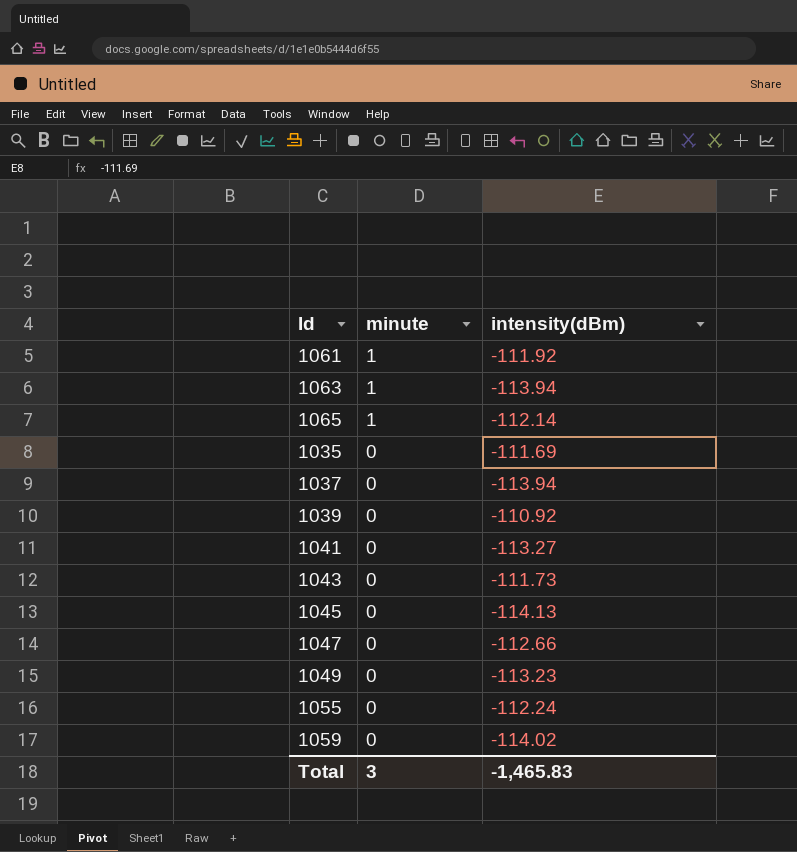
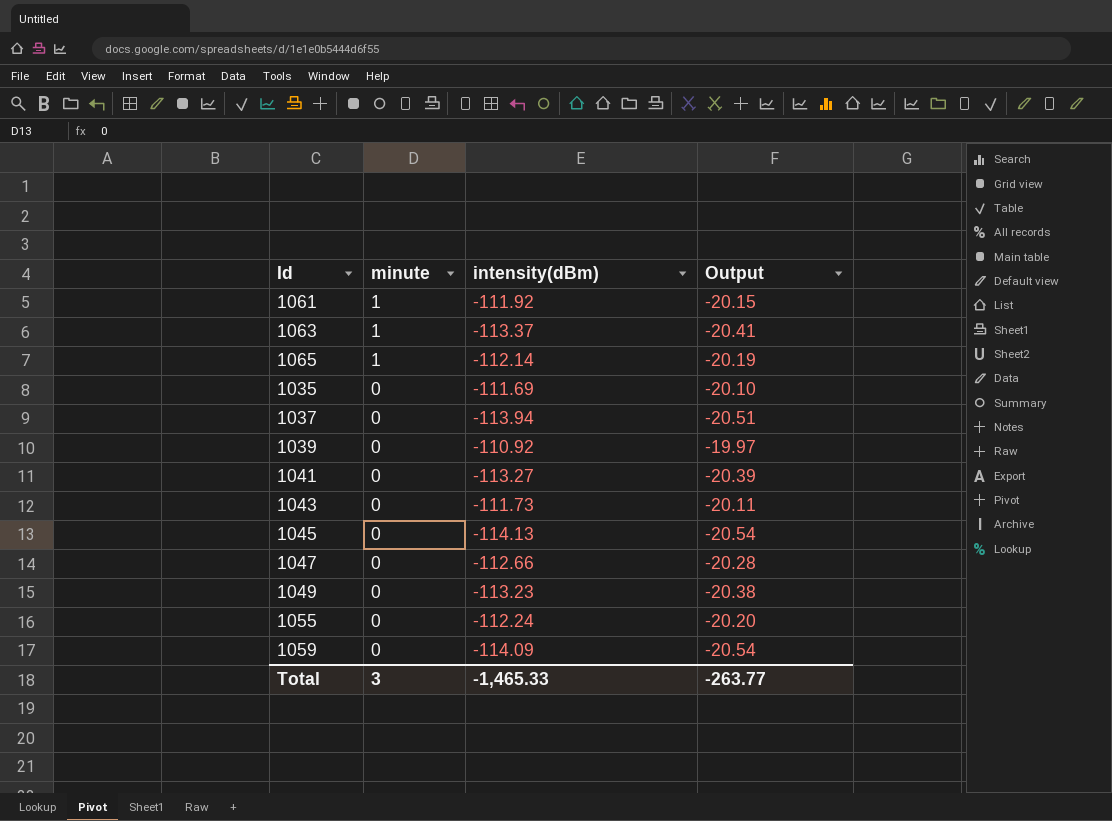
column Output | formula: none -> [intensity(dBm)] * 0.18
1063 | intensity(dBm): -113.94 -> -113.37
1059 | intensity(dBm): -114.02 -> -114.09
Total | intensity(dBm): -1,465.83 -> -1,465.33

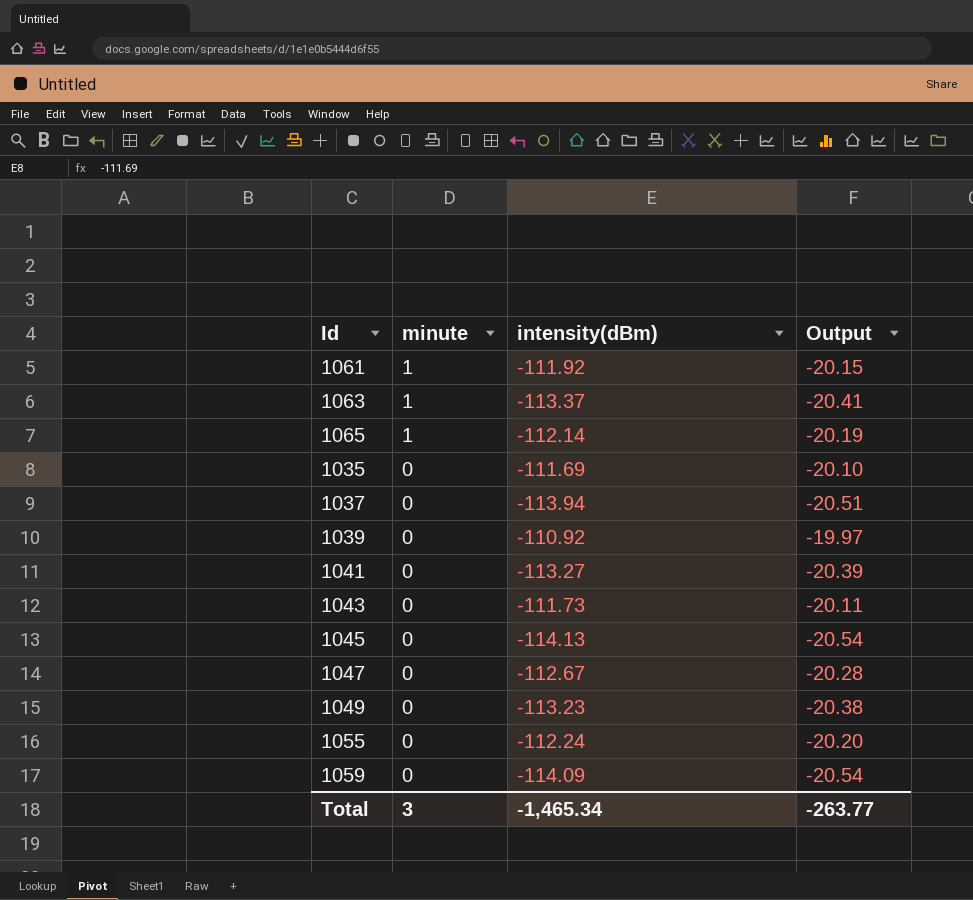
1047 | intensity(dBm): -112.66 -> -112.67
Total | intensity(dBm): -1,465.33 -> -1,465.34

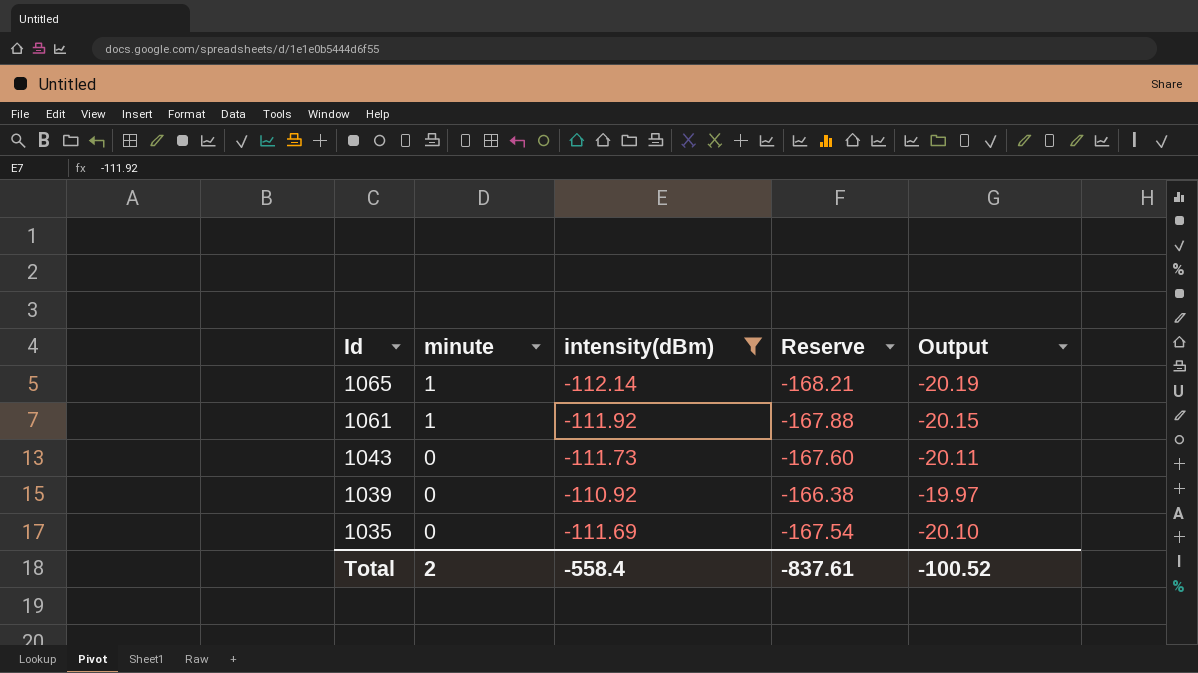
filter: none -> intensity(dBm) >= -112.14
row order: minute descending -> Id descending
column Reserve | formula: none -> [intensity(dBm)] * 1.5
Total | minute: 3 -> 2
Total | intensity(dBm): -1,465.34 -> -558.4
Total | Output: -263.77 -> -100.52

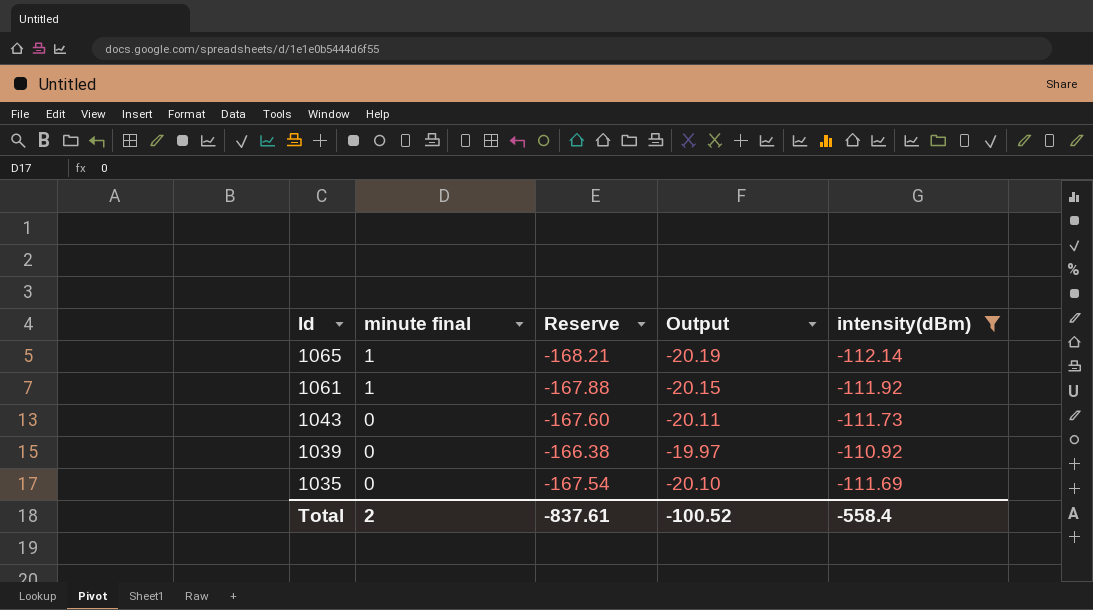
column name: minute -> minute final
column intensity(dBm) | position: 3 -> 5

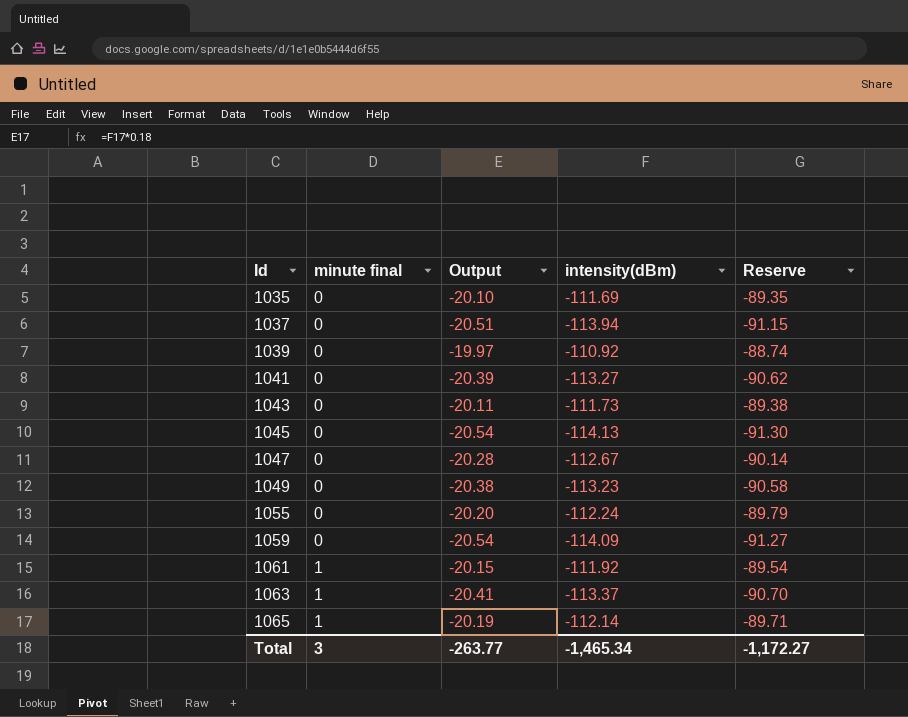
filter: intensity(dBm) >= -112.14 -> none
row order: Id descending -> Id ascending
column Reserve | formula: [intensity(dBm)] * 1.5 -> [intensity(dBm)] * 0.8
column Reserve | position: 3 -> 5
Total | minute final: 2 -> 3
Total | Output: -100.52 -> -263.77
Total | intensity(dBm): -558.4 -> -1,465.34
Total | Reserve: -837.61 -> -1,172.27

